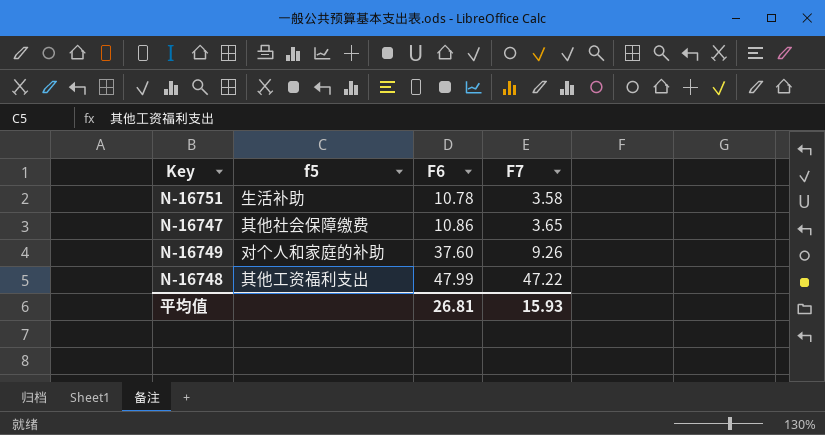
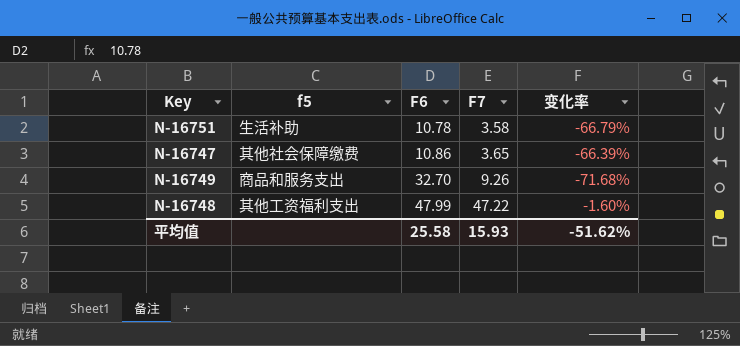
column 变化率 | formula: none -> ([F7] - [F6]) / [F6]
N-16749 | f5: 对个人和家庭的补助 -> 商品和服务支出
N-16749 | F6: 37.60 -> 32.70
平均值 | F6: 26.81 -> 25.58

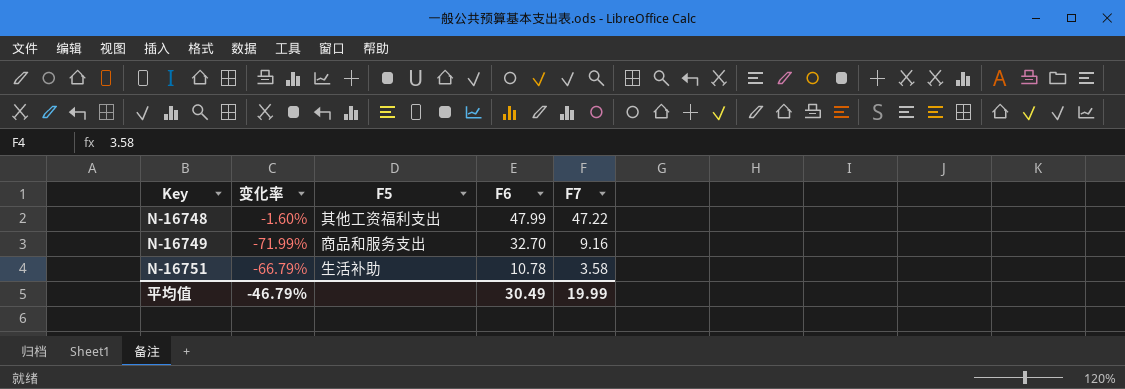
row order: F6 ascending -> Key ascending
column 变化率 | position: 5 -> 2
column name: f5 -> F5
row N-16747: 其他社会保障缴费 | 10.86 | 3.65 | -66.39% -> none
N-16749 | 变化率: -71.68% -> -71.99%
N-16749 | F7: 9.26 -> 9.16
平均值 | 变化率: -51.62% -> -46.79%
平均值 | F6: 25.58 -> 30.49
平均值 | F7: 15.93 -> 19.99

